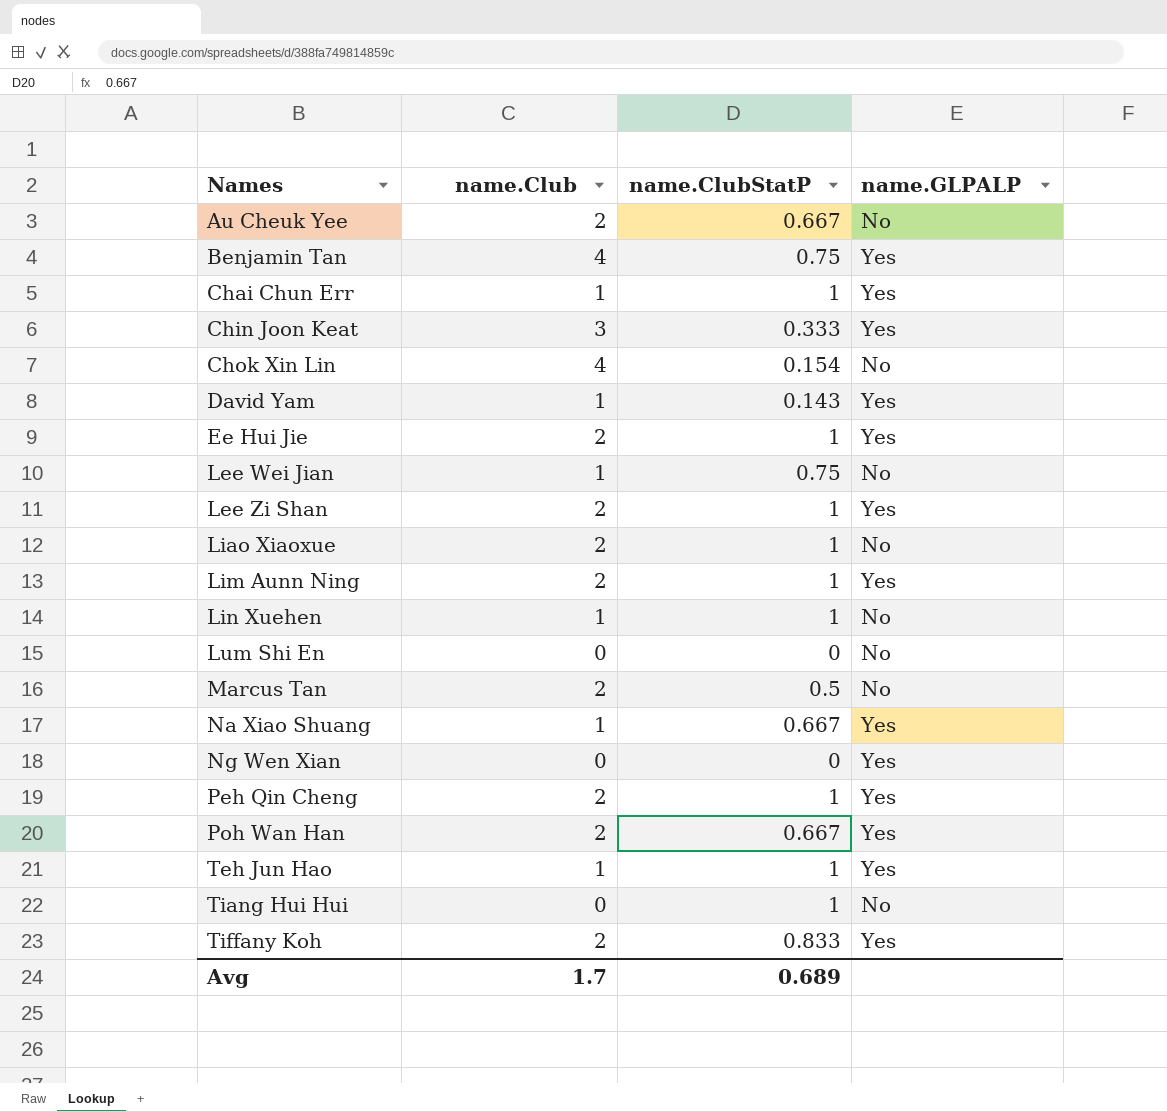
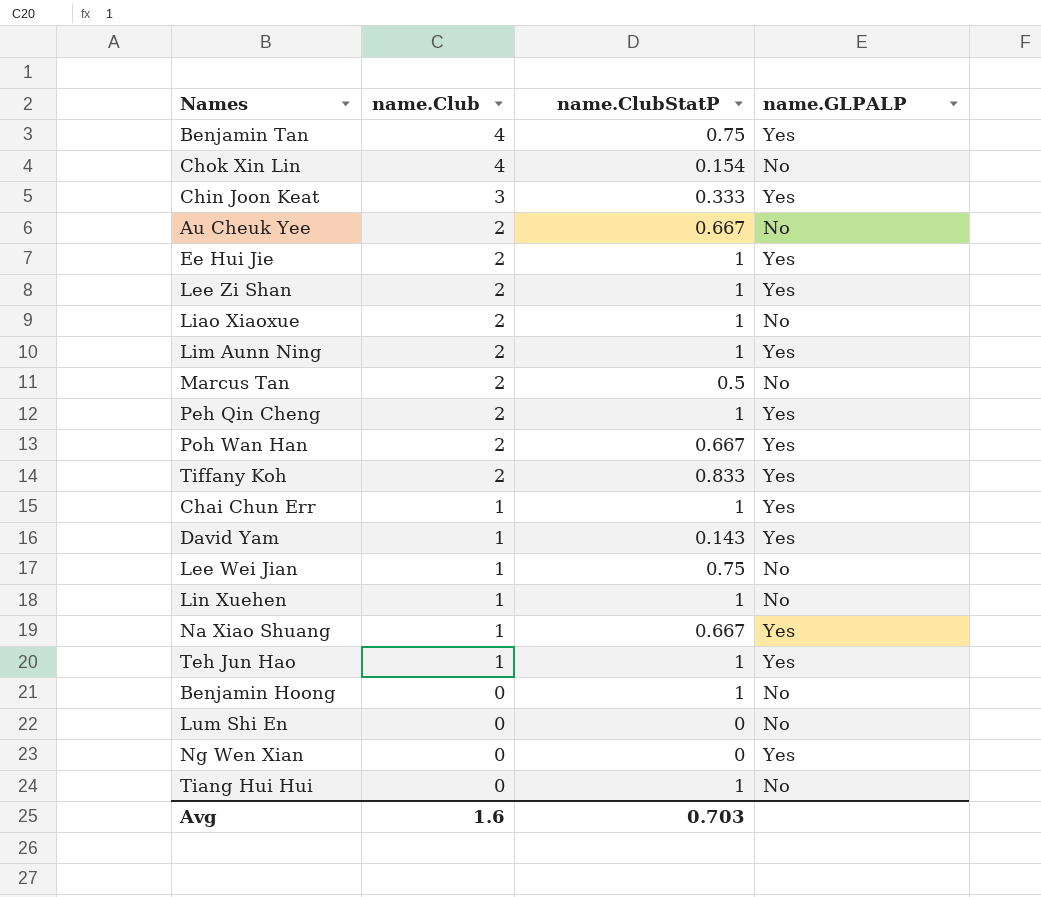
row order: Names ascending -> name.Club descending
row Benjamin Hoong: none -> 0 | 1 | No
Avg | name.Club: 1.7 -> 1.6
Avg | name.ClubStatP: 0.689 -> 0.703

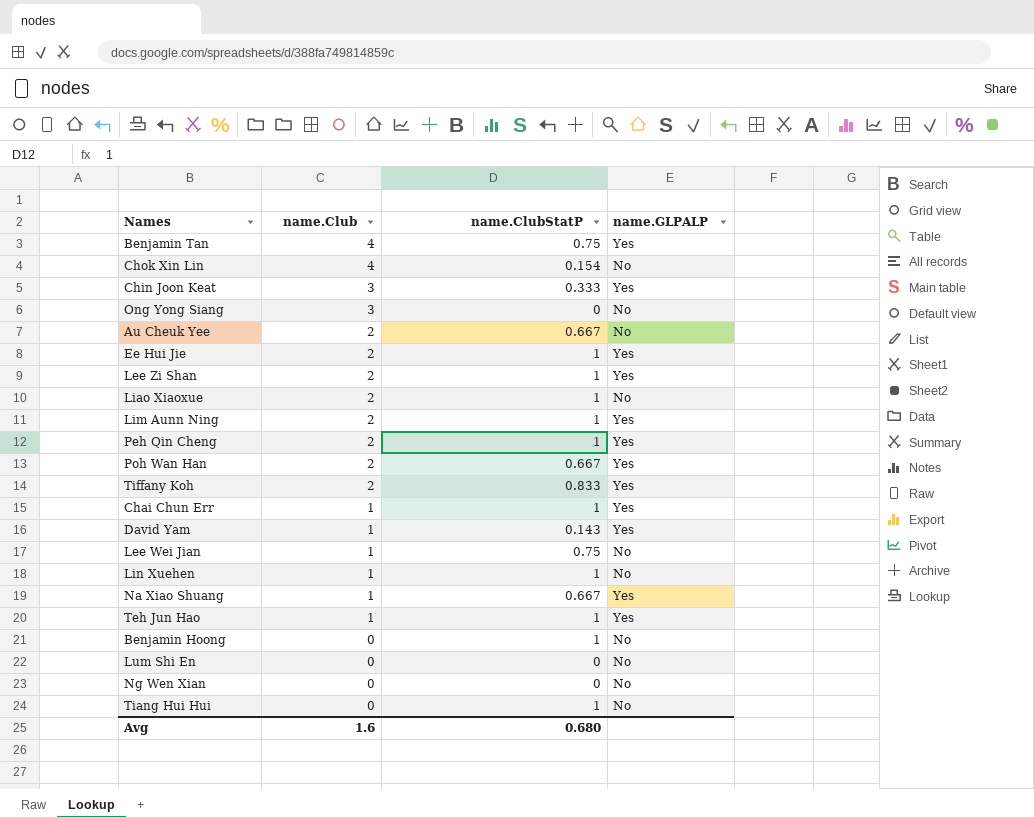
row Marcus Tan: 2 | 0.5 | No -> none
row Ong Yong Siang: none -> 3 | 0 | No
Ng Wen Xian | name.GLPALP: Yes -> No
Avg | name.ClubStatP: 0.703 -> 0.680

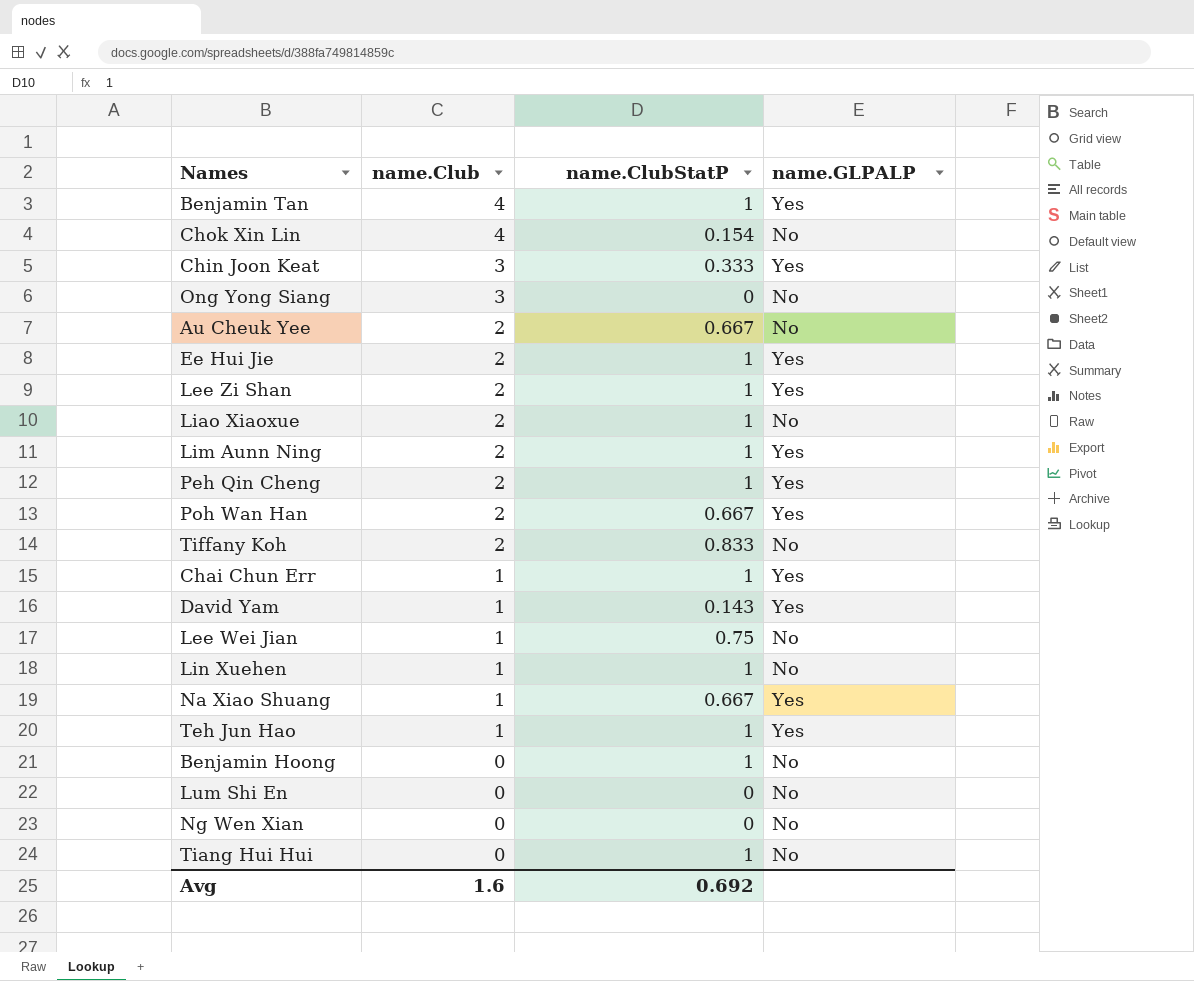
Benjamin Tan | name.ClubStatP: 0.75 -> 1
Tiffany Koh | name.GLPALP: Yes -> No
Avg | name.ClubStatP: 0.680 -> 0.692

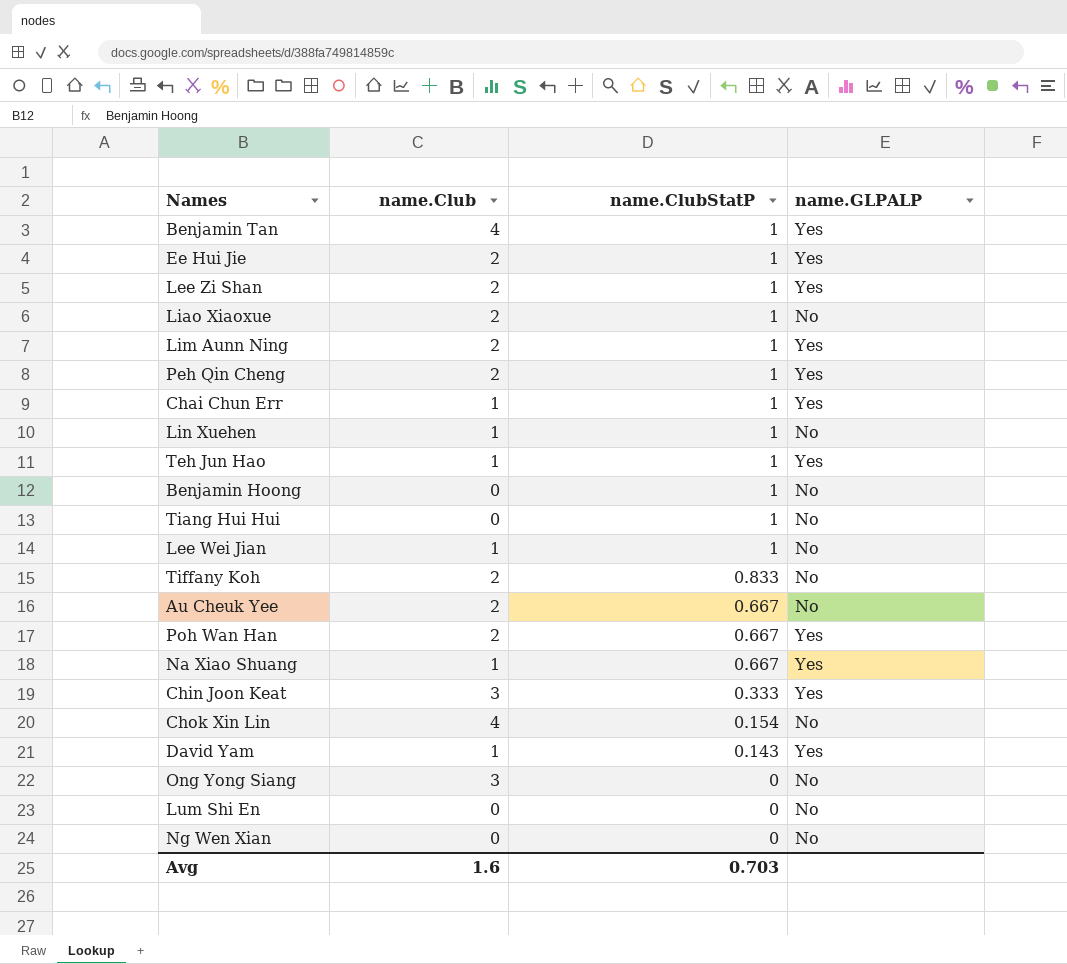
row order: name.Club descending -> name.ClubStatP descending
Lee Wei Jian | name.ClubStatP: 0.75 -> 1
Avg | name.ClubStatP: 0.692 -> 0.703

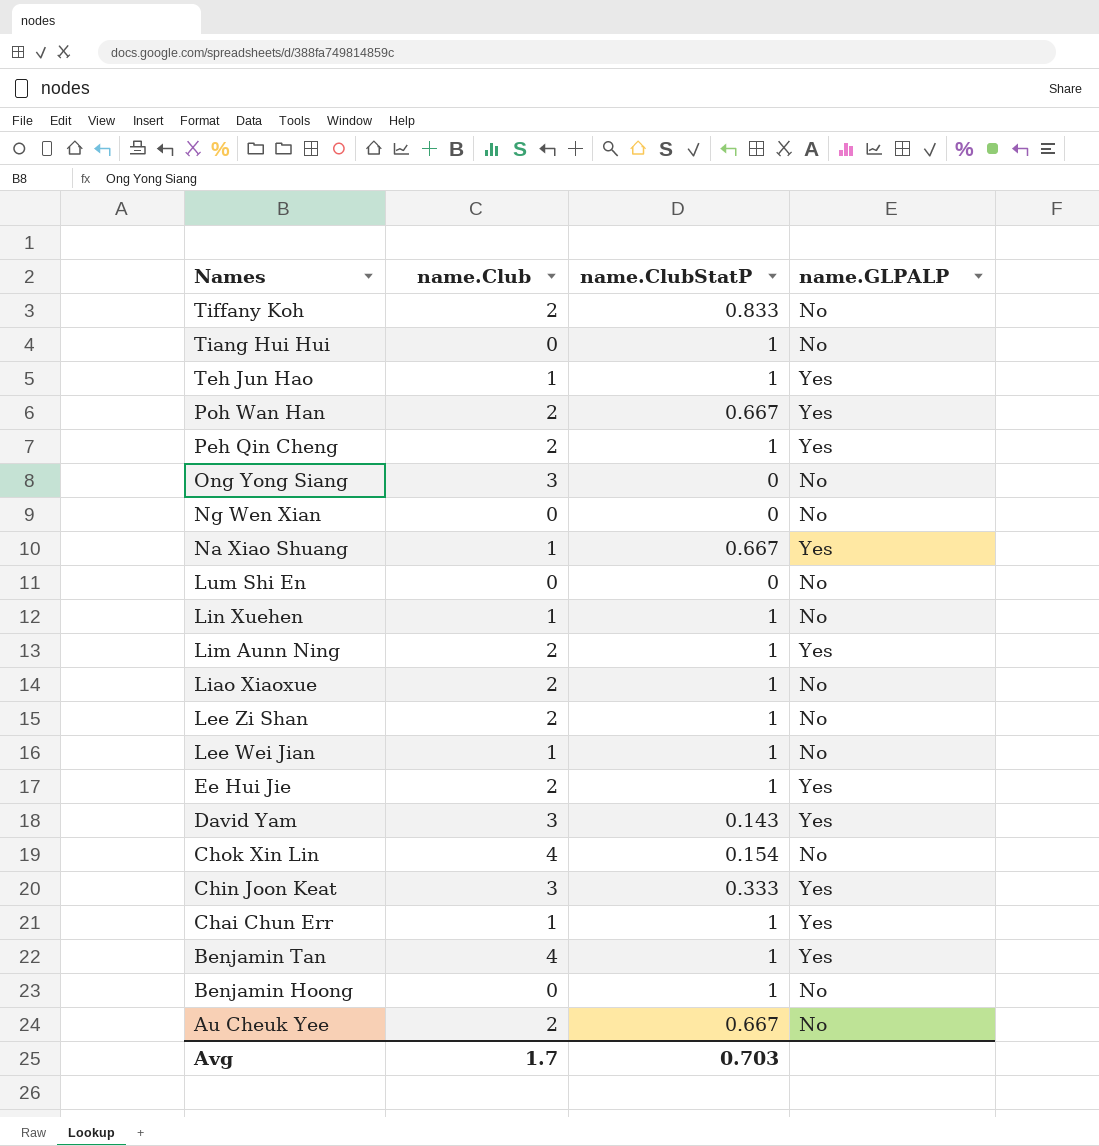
row order: name.ClubStatP descending -> Names descending
Lee Zi Shan | name.GLPALP: Yes -> No
David Yam | name.Club: 1 -> 3
Avg | name.Club: 1.6 -> 1.7

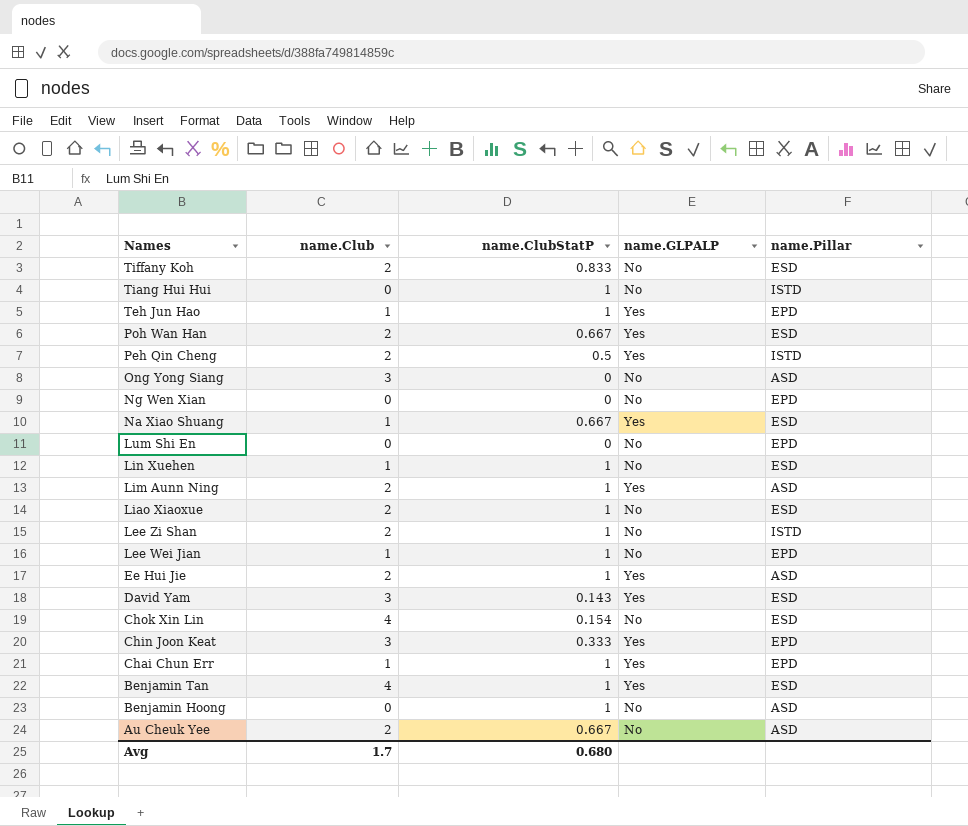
column name.Pillar | position: none -> 5
Peh Qin Cheng | name.ClubStatP: 1 -> 0.5
Avg | name.ClubStatP: 0.703 -> 0.680

